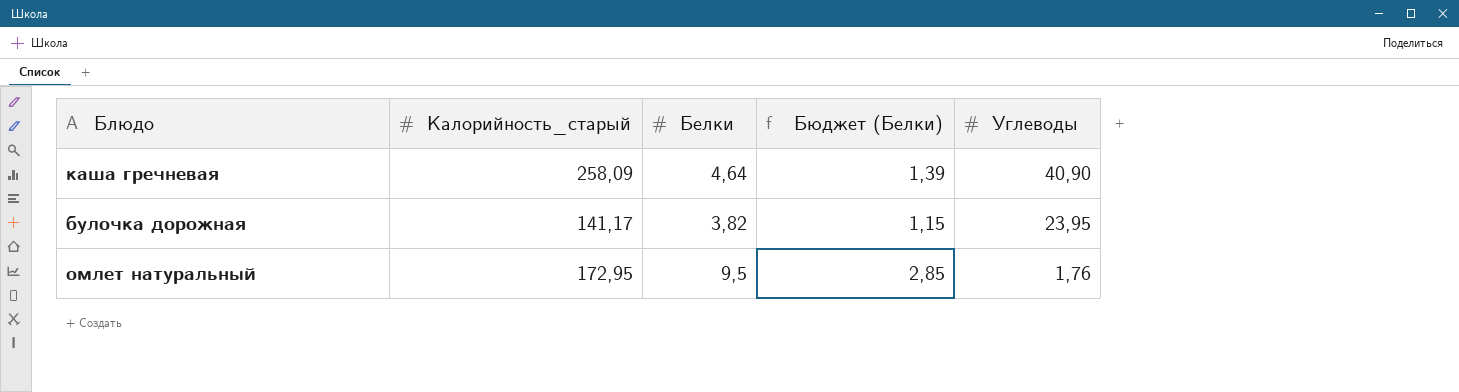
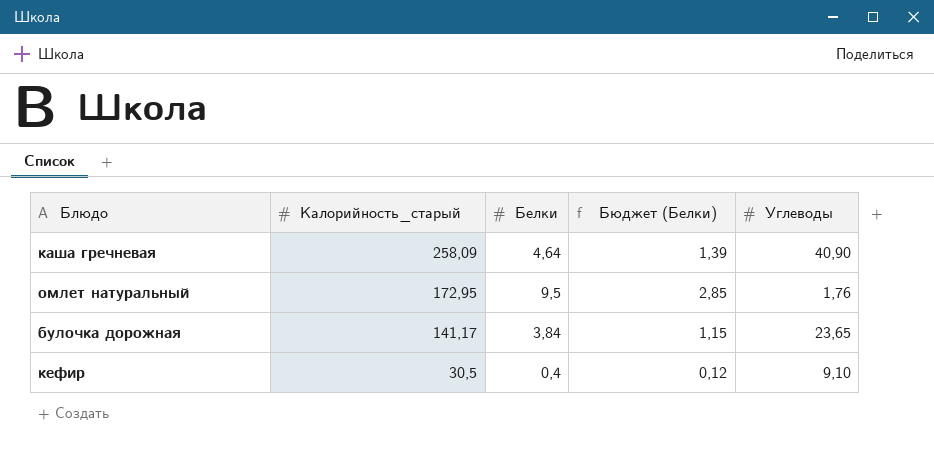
row order: Углеводы descending -> Калорийность_старый descending
булочка дорожная | Белки: 3,82 -> 3,84
булочка дорожная | Углеводы: 23,95 -> 23,65
row кефир: none -> 30,5 | 0,4 | 0,12 | 9,10

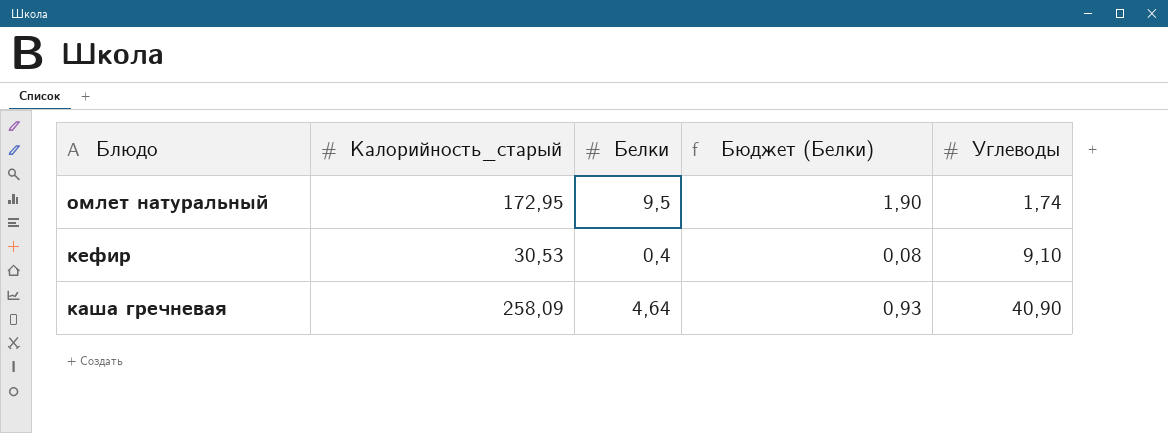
row order: Калорийность_старый descending -> Блюдо descending
column Бюджет (Белки) | formula: [Белки] * 0,3 -> [Белки] * 0,2
row булочка дорожная: 141,17 | 3,84 | 1,15 | 23,65 -> none
омлет натуральный | Углеводы: 1,76 -> 1,74
кефир | Калорийность_старый: 30,5 -> 30,53

